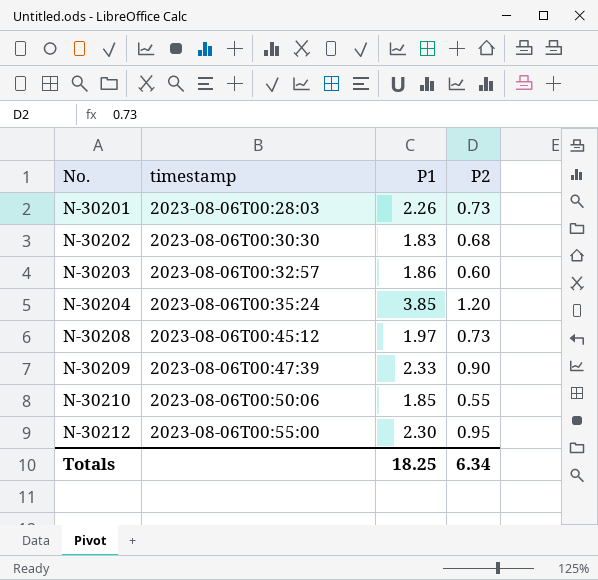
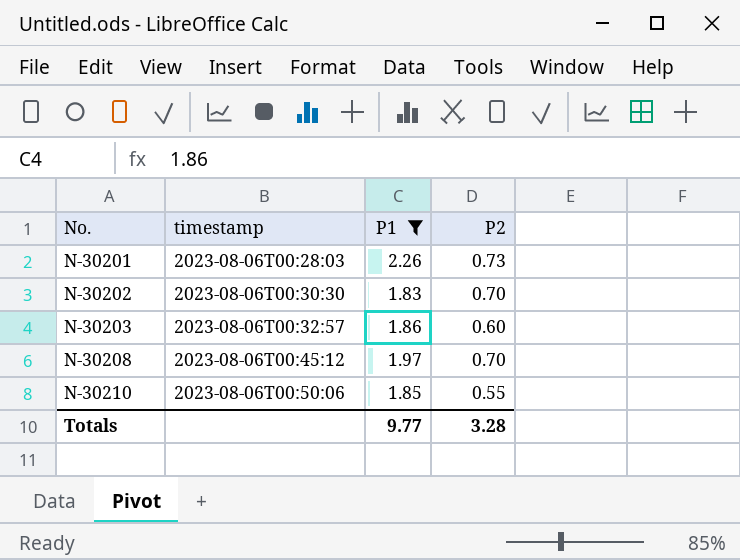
filter: none -> P1 <= 2.26
N-30202 | P2: 0.68 -> 0.70
N-30208 | P2: 0.73 -> 0.70
Totals | P1: 18.25 -> 9.77
Totals | P2: 6.34 -> 3.28

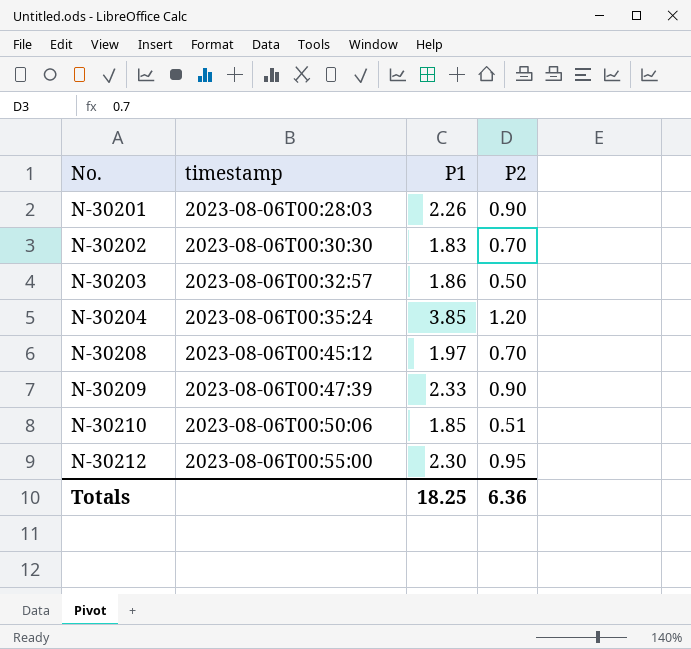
filter: P1 <= 2.26 -> none
N-30201 | P2: 0.73 -> 0.90
N-30203 | P2: 0.60 -> 0.50
N-30210 | P2: 0.55 -> 0.51
Totals | P1: 9.77 -> 18.25
Totals | P2: 3.28 -> 6.36

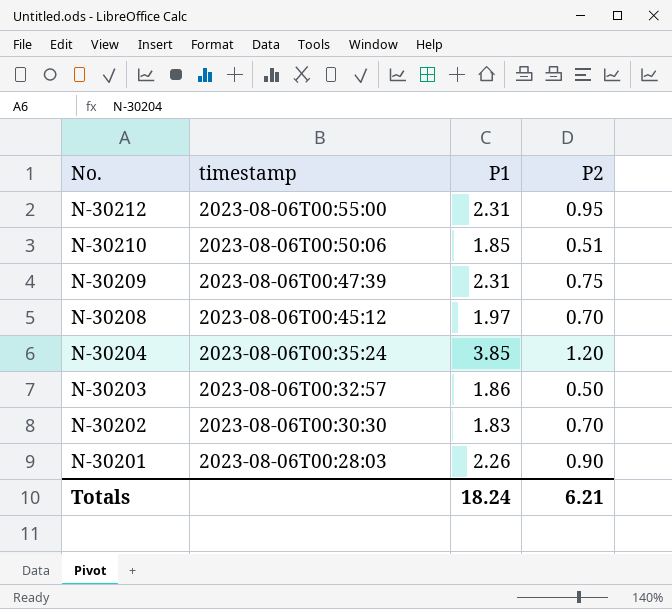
row order: No. ascending -> No. descending
N-30212 | P1: 2.30 -> 2.31
N-30209 | P1: 2.33 -> 2.31
N-30209 | P2: 0.90 -> 0.75
Totals | P1: 18.25 -> 18.24
Totals | P2: 6.36 -> 6.21

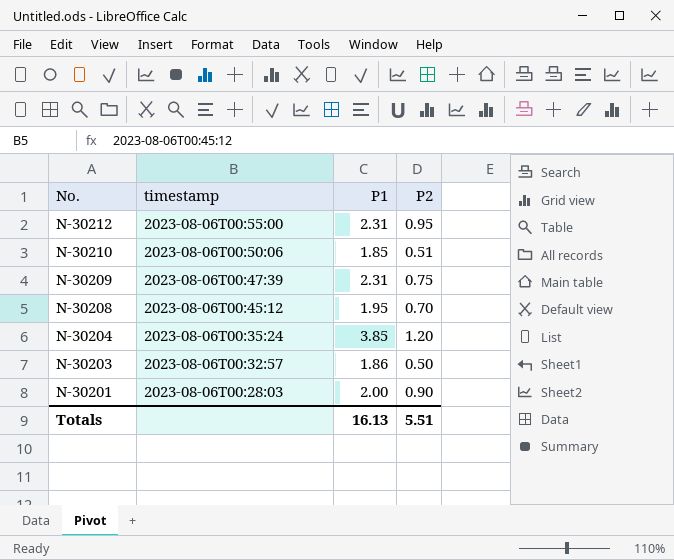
row N-30202: 2023-08-06T00:30:30 | 1.83 | 0.70 -> none
N-30208 | P1: 1.97 -> 1.95
N-30201 | P1: 2.26 -> 2.00
Totals | P1: 18.24 -> 16.13
Totals | P2: 6.21 -> 5.51

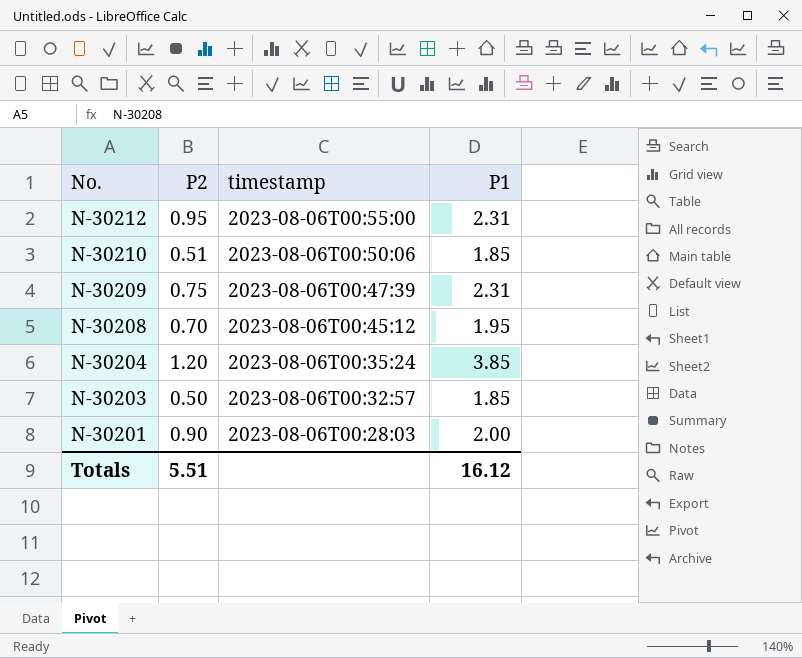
column P2 | position: 4 -> 2
N-30203 | P1: 1.86 -> 1.85
Totals | P1: 16.13 -> 16.12

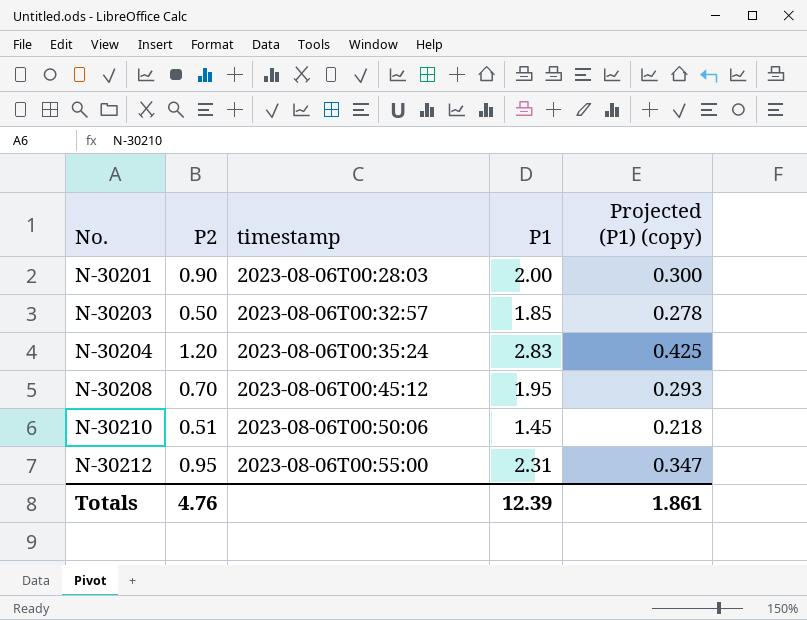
row order: No. descending -> No. ascending
column Projected (P1) (copy) | formula: none -> [P1] * 0.15
row N-30209: 0.75 | 2023-08-06T00:47:39 | 2.31 -> none
N-30204 | P1: 3.85 -> 2.83
N-30210 | P1: 1.85 -> 1.45
Totals | P2: 5.51 -> 4.76
Totals | P1: 16.12 -> 12.39

